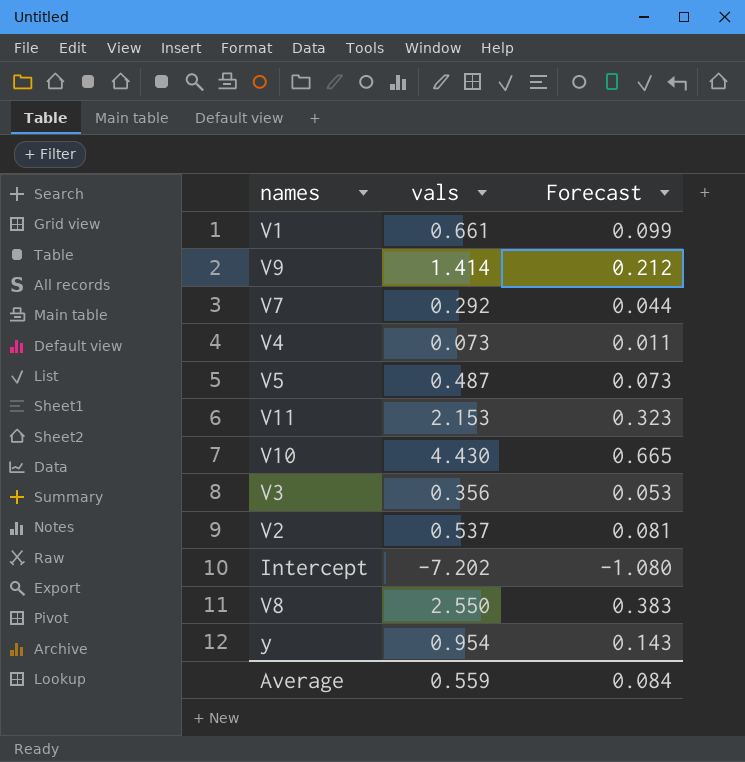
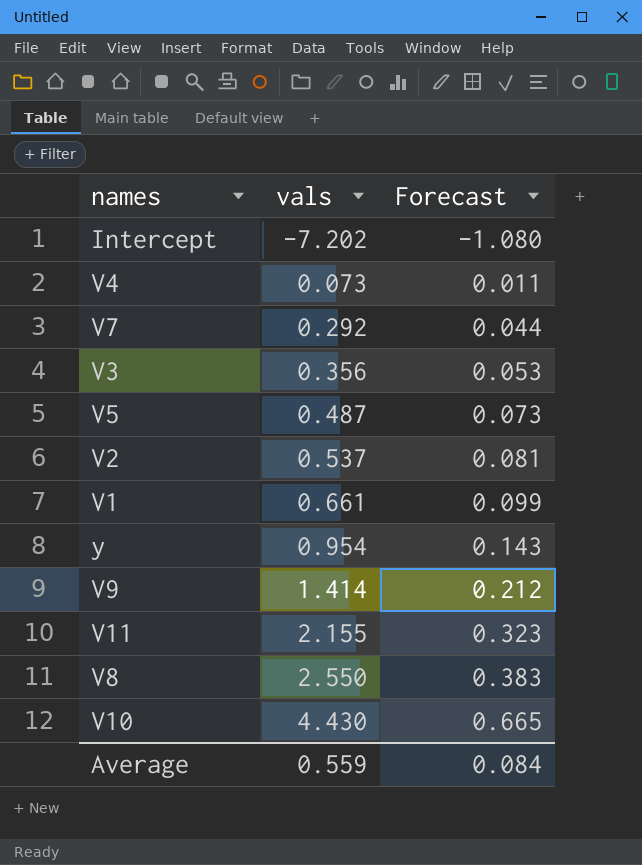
row order: none -> vals ascending
V11 | vals: 2.153 -> 2.155

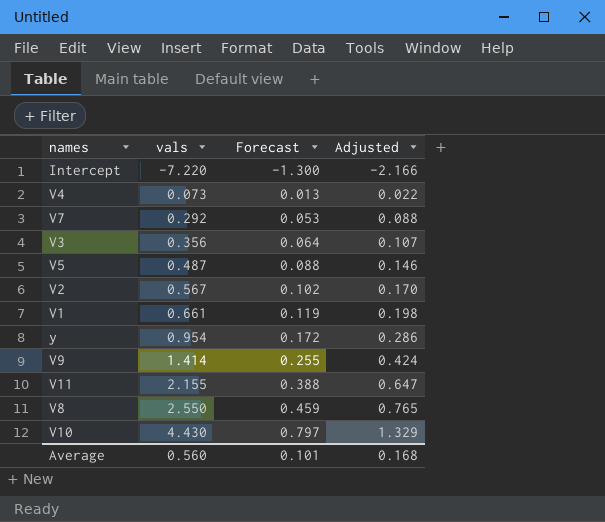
column Forecast | formula: [vals] * 0.15 -> [vals] * 0.18
column Adjusted | formula: none -> [vals] * 0.3
Intercept | vals: -7.202 -> -7.220
V2 | vals: 0.537 -> 0.567
Average | vals: 0.559 -> 0.560
Average | Forecast: 0.084 -> 0.101

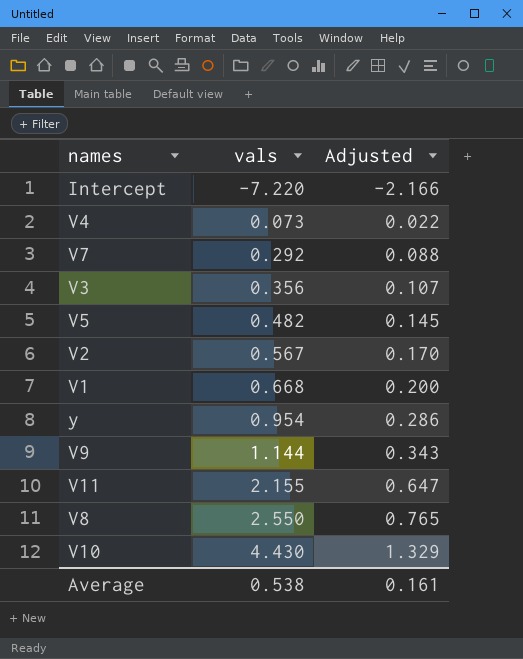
column Forecast | formula: [vals] * 0.18 -> none
V5 | vals: 0.487 -> 0.482
V5 | Adjusted: 0.146 -> 0.145
V1 | vals: 0.661 -> 0.668
V1 | Adjusted: 0.198 -> 0.200
V9 | vals: 1.414 -> 1.144
V9 | Adjusted: 0.424 -> 0.343
Average | vals: 0.560 -> 0.538
Average | Adjusted: 0.168 -> 0.161

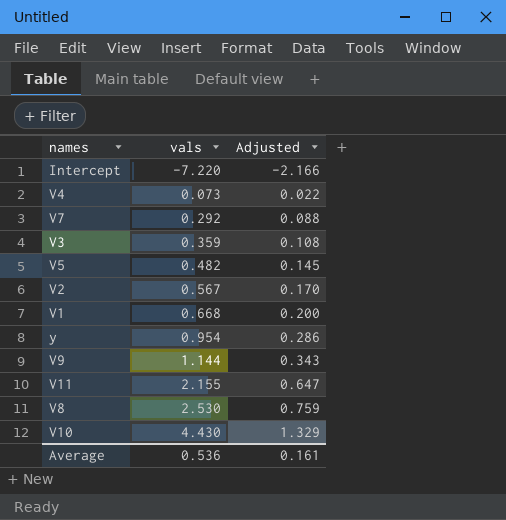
V3 | vals: 0.356 -> 0.359
V3 | Adjusted: 0.107 -> 0.108
V8 | vals: 2.550 -> 2.530
V8 | Adjusted: 0.765 -> 0.759
Average | vals: 0.538 -> 0.536

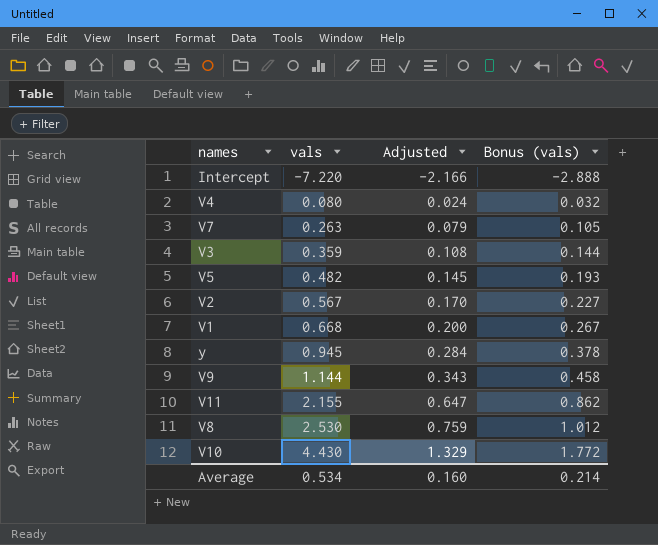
column Bonus (vals) | formula: none -> [vals] * 0.4
V4 | vals: 0.073 -> 0.080
V4 | Adjusted: 0.022 -> 0.024
V7 | vals: 0.292 -> 0.263
V7 | Adjusted: 0.088 -> 0.079
y | vals: 0.954 -> 0.945
y | Adjusted: 0.286 -> 0.284
Average | vals: 0.536 -> 0.534
Average | Adjusted: 0.161 -> 0.160

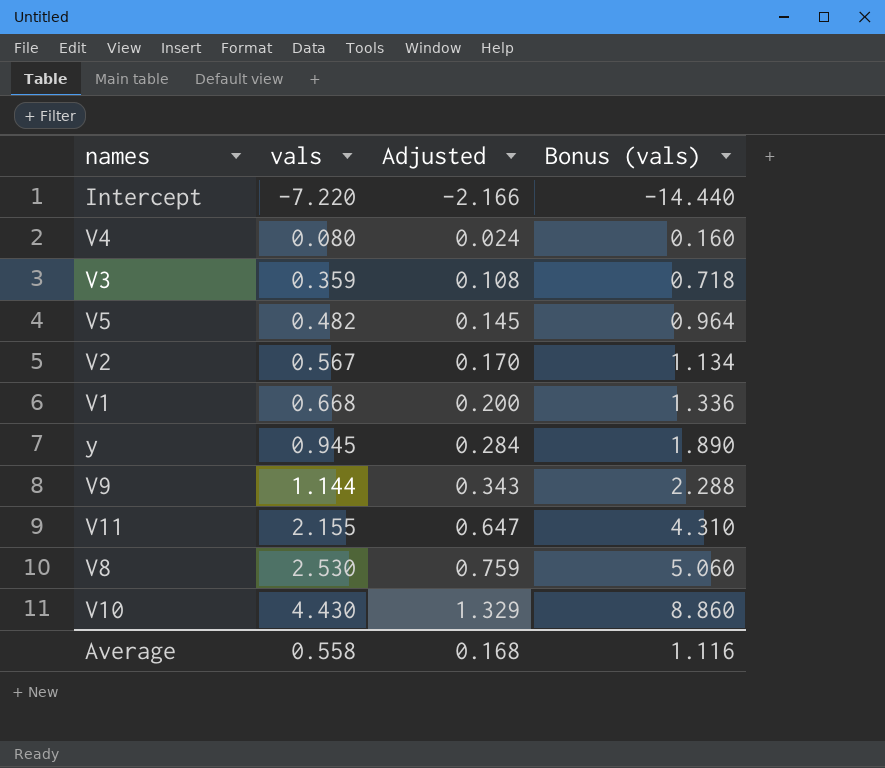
column Bonus (vals) | formula: [vals] * 0.4 -> [vals] * 2
row V7: 0.263 | 0.079 | 0.105 -> none
Average | vals: 0.534 -> 0.558
Average | Adjusted: 0.160 -> 0.168
Average | Bonus (vals): 0.214 -> 1.116

